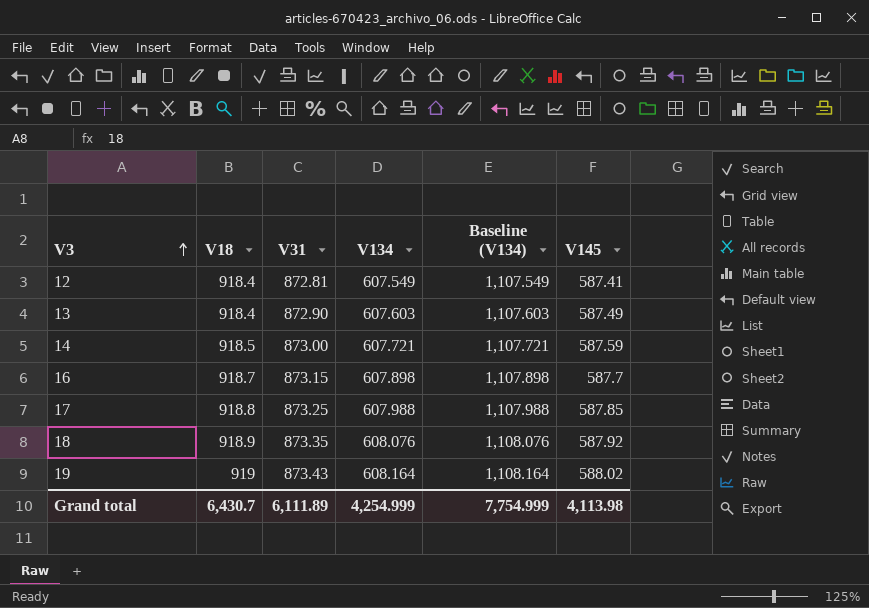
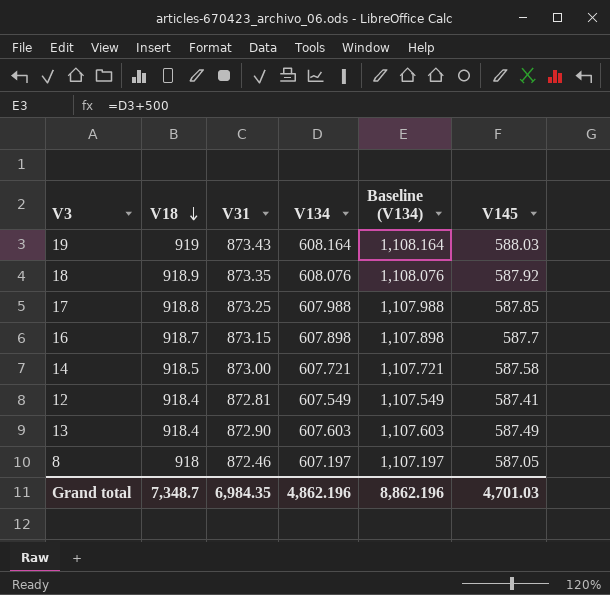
row order: V3 ascending -> V18 descending
19 | V145: 588.02 -> 588.03
14 | V145: 587.59 -> 587.58
row 8: none -> 918 | 872.46 | 607.197 | 1,107.197 | 587.05
Grand total | V18: 6,430.7 -> 7,348.7
Grand total | V31: 6,111.89 -> 6,984.35
Grand total | V134: 4,254.999 -> 4,862.196
Grand total | Baseline (V134): 7,754.999 -> 8,862.196
Grand total | V145: 4,113.98 -> 4,701.03

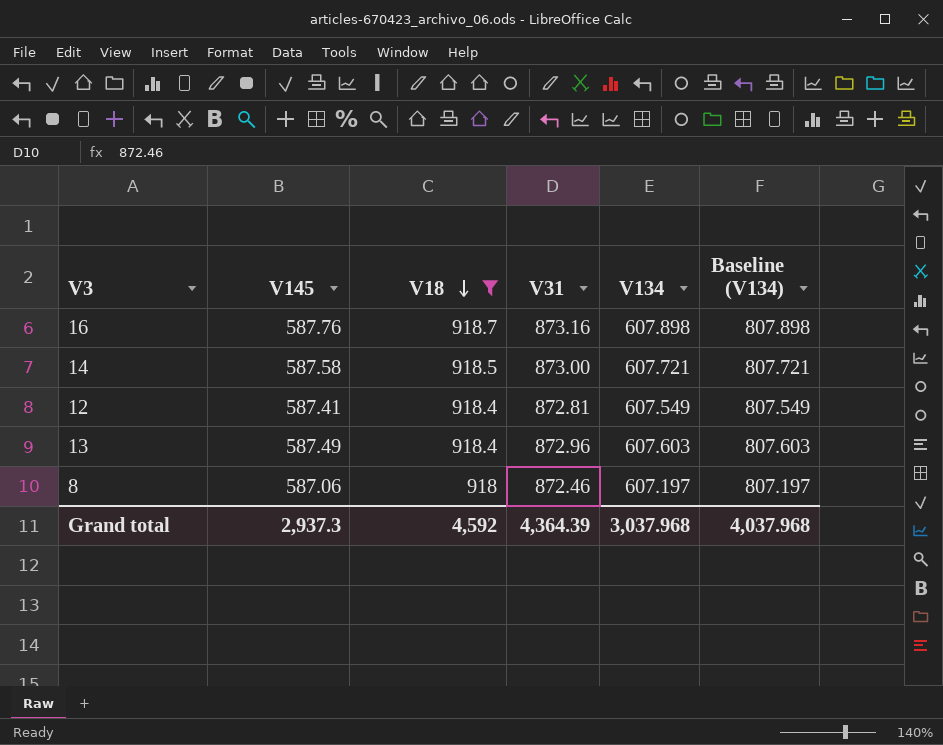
filter: none -> V18 <= 918.7
column V145 | position: 6 -> 2
column Baseline (V134) | formula: [V134] + 500 -> [V134] + 200
16 | V145: 587.7 -> 587.76
16 | V31: 873.15 -> 873.16
13 | V31: 872.90 -> 872.96
8 | V145: 587.05 -> 587.06
Grand total | V145: 4,701.03 -> 2,937.3
Grand total | V18: 7,348.7 -> 4,592
Grand total | V31: 6,984.35 -> 4,364.39
Grand total | V134: 4,862.196 -> 3,037.968
Grand total | Baseline (V134): 8,862.196 -> 4,037.968

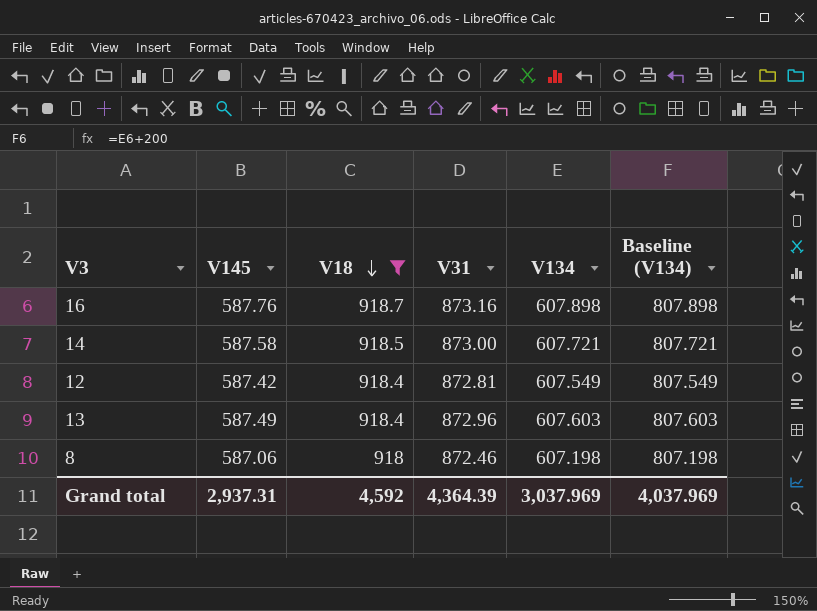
12 | V145: 587.41 -> 587.42
8 | V134: 607.197 -> 607.198
8 | Baseline (V134): 807.197 -> 807.198
Grand total | V145: 2,937.3 -> 2,937.31
Grand total | V134: 3,037.968 -> 3,037.969
Grand total | Baseline (V134): 4,037.968 -> 4,037.969

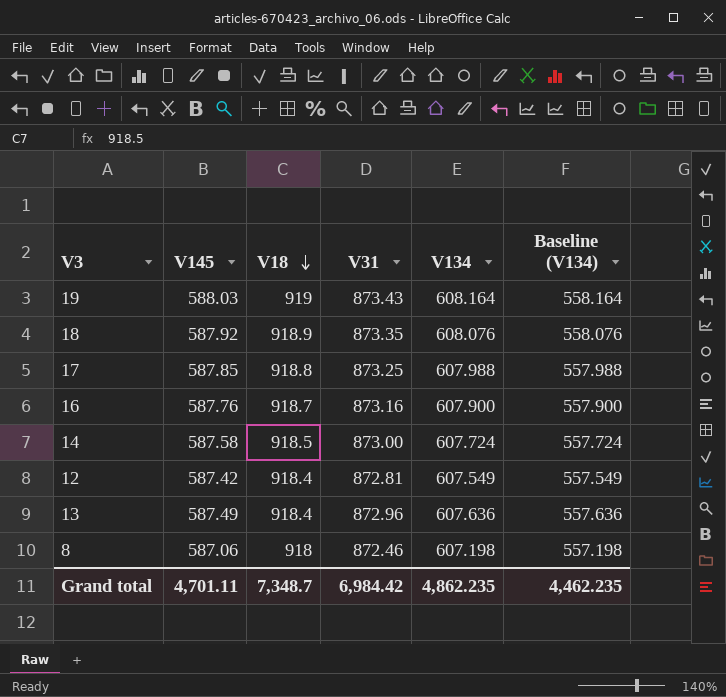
filter: V18 <= 918.7 -> none
column Baseline (V134) | formula: [V134] + 200 -> [V134] - 50
16 | V134: 607.898 -> 607.900
14 | V134: 607.721 -> 607.724
13 | V134: 607.603 -> 607.636
Grand total | V145: 2,937.31 -> 4,701.11
Grand total | V18: 4,592 -> 7,348.7
Grand total | V31: 4,364.39 -> 6,984.42
Grand total | V134: 3,037.969 -> 4,862.235
Grand total | Baseline (V134): 4,037.969 -> 4,462.235

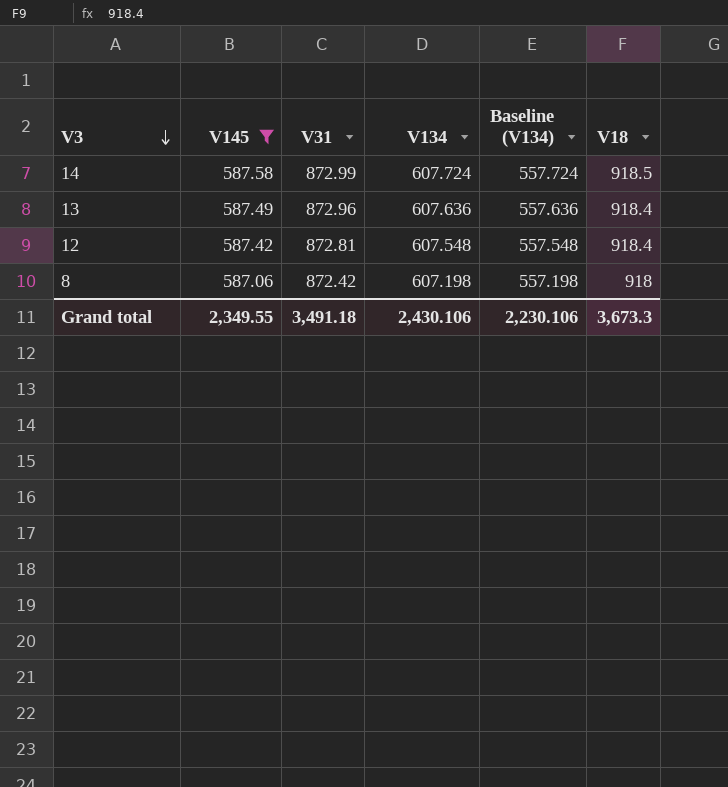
filter: none -> V145 <= 587.58
row order: V18 descending -> V3 descending
column V18 | position: 3 -> 6
14 | V31: 873.00 -> 872.99
12 | V134: 607.549 -> 607.548
12 | Baseline (V134): 557.549 -> 557.548
8 | V31: 872.46 -> 872.42
Grand total | V145: 4,701.11 -> 2,349.55
Grand total | V31: 6,984.42 -> 3,491.18
Grand total | V134: 4,862.235 -> 2,430.106
Grand total | Baseline (V134): 4,462.235 -> 2,230.106
Grand total | V18: 7,348.7 -> 3,673.3

